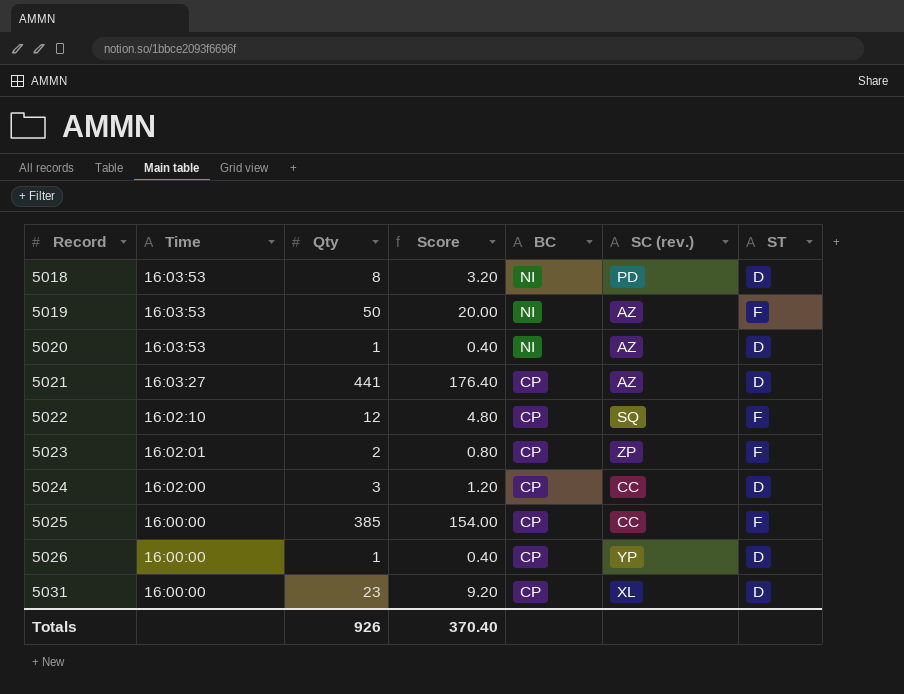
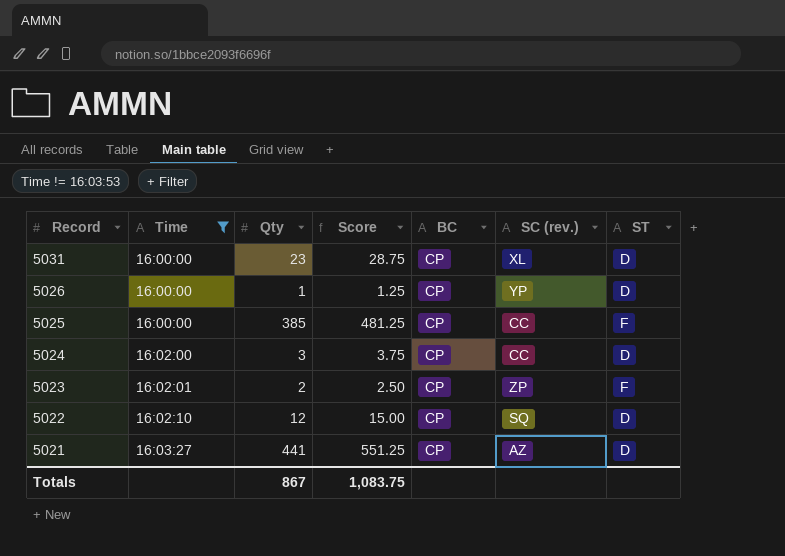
filter: none -> Time != 16:03:53
row order: Record ascending -> Record descending
column Score | formula: [Qty] * 0.4 -> [Qty] * 1.25
5022 | ST: F -> D
Totals | Qty: 926 -> 867
Totals | Score: 370.40 -> 1,083.75

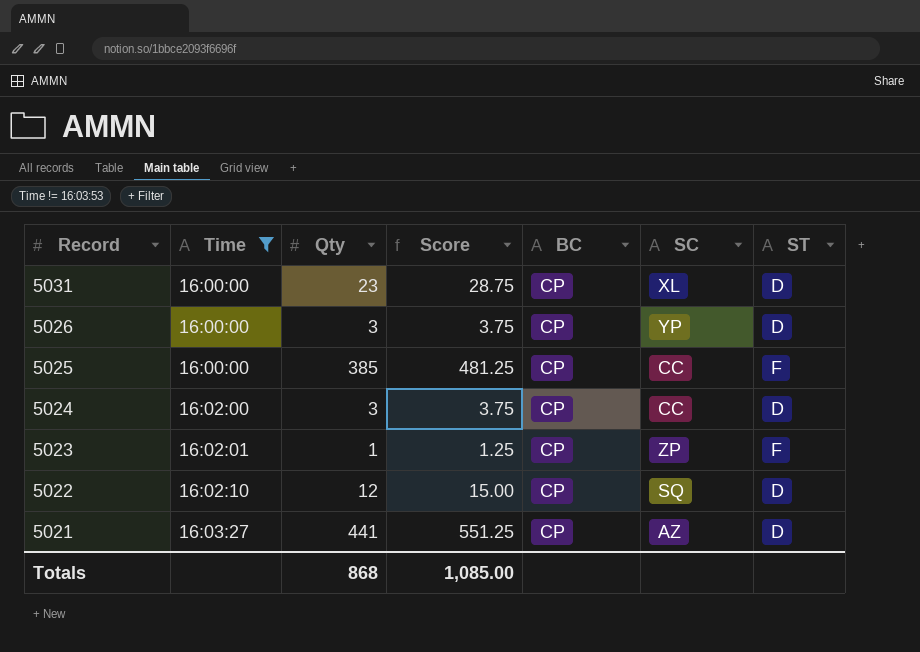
column name: SC (rev.) -> SC
5026 | Qty: 1 -> 3
5026 | Score: 1.25 -> 3.75
5023 | Qty: 2 -> 1
5023 | Score: 2.50 -> 1.25
Totals | Qty: 867 -> 868
Totals | Score: 1,083.75 -> 1,085.00

